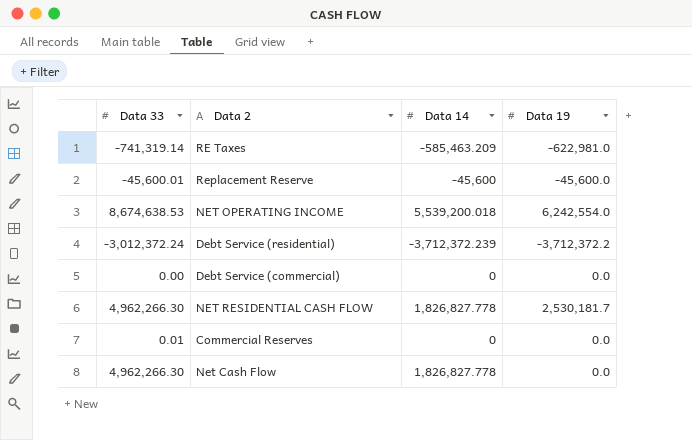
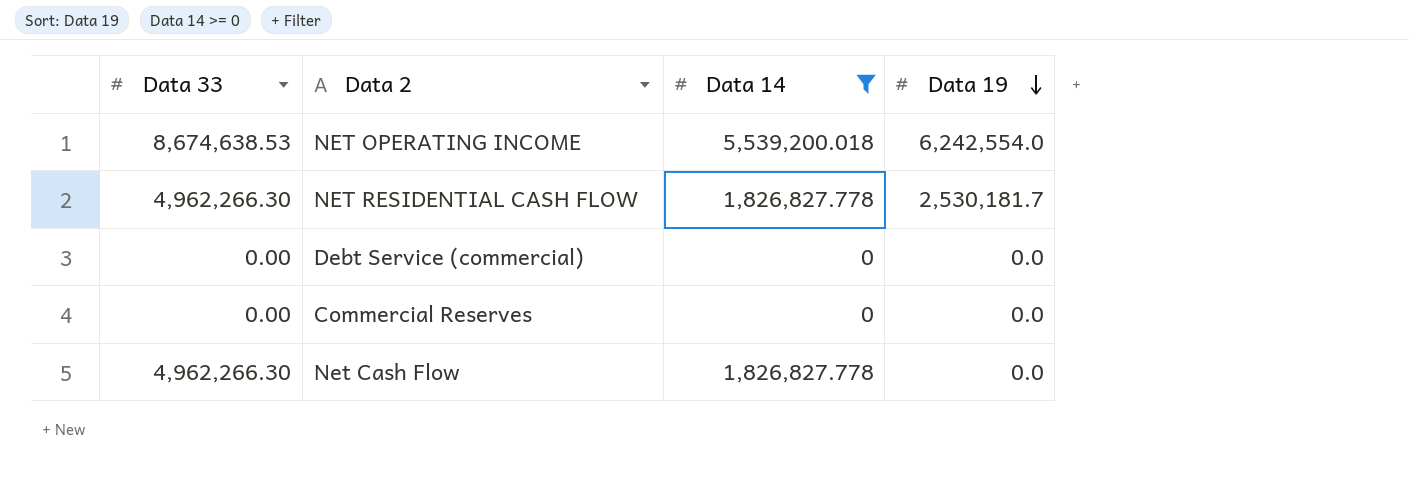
filter: none -> Data 14 >= 0
row order: none -> Data 19 descending
Commercial Reserves | Data 33: 0.01 -> 0.00

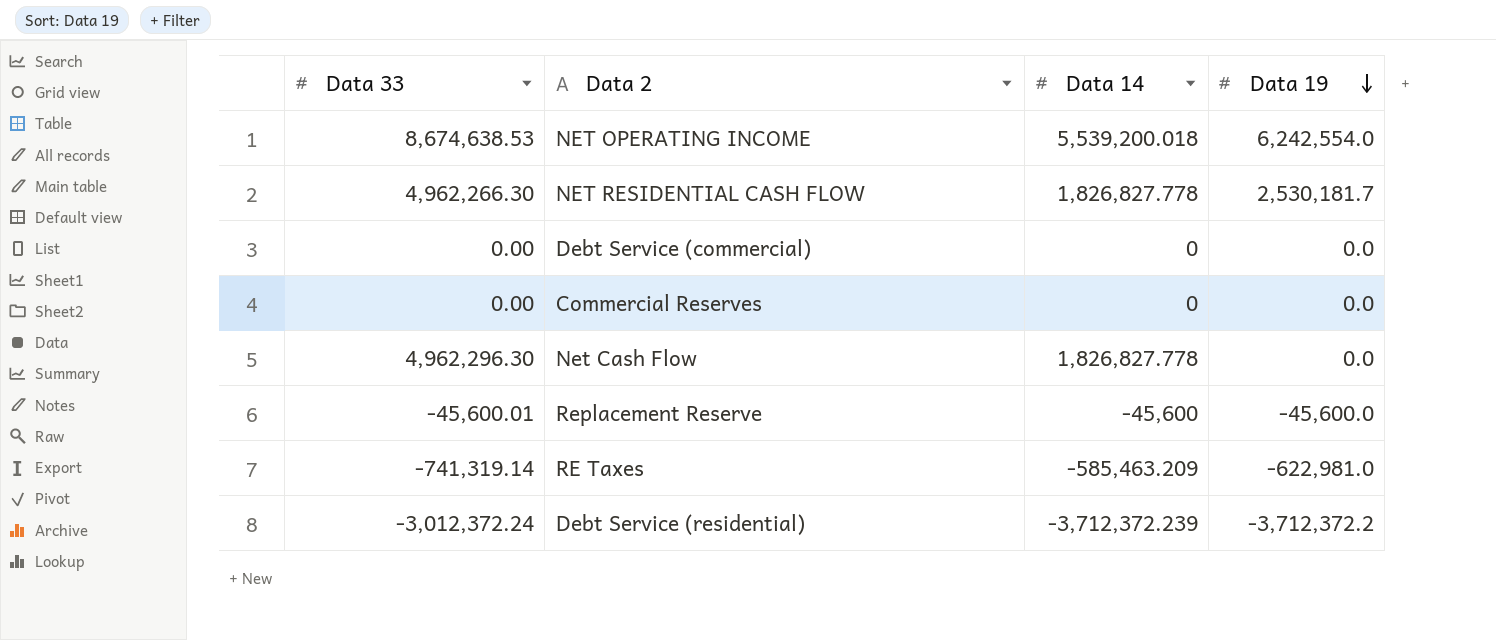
filter: Data 14 >= 0 -> none
Net Cash Flow | Data 33: 4,962,266.30 -> 4,962,296.30

